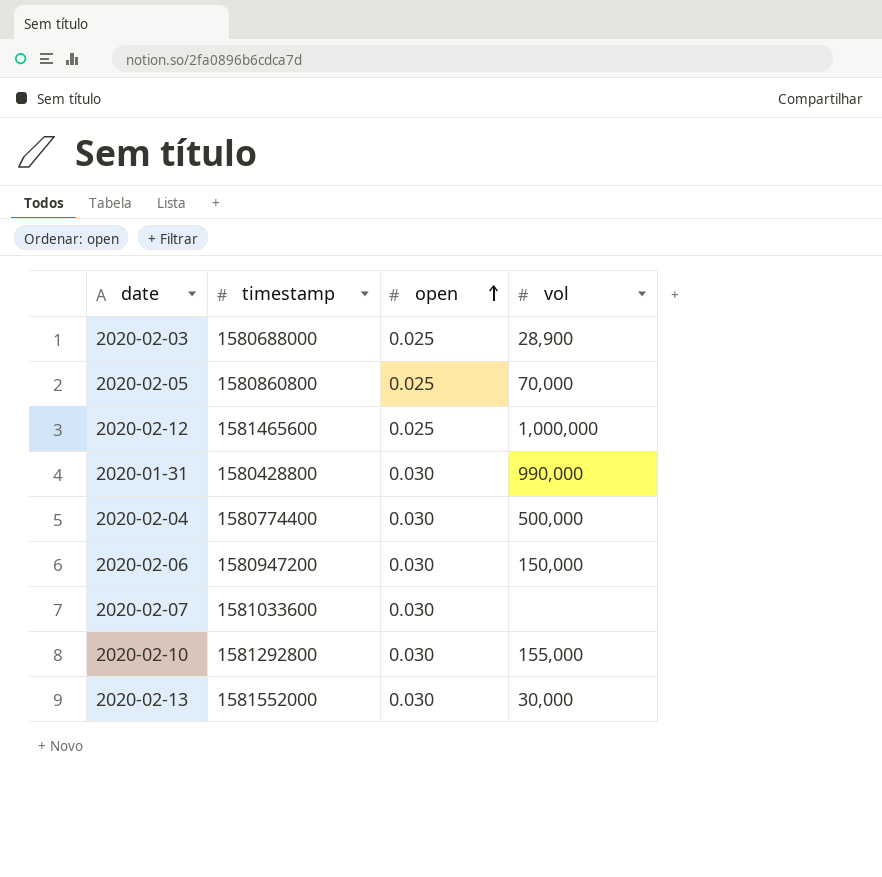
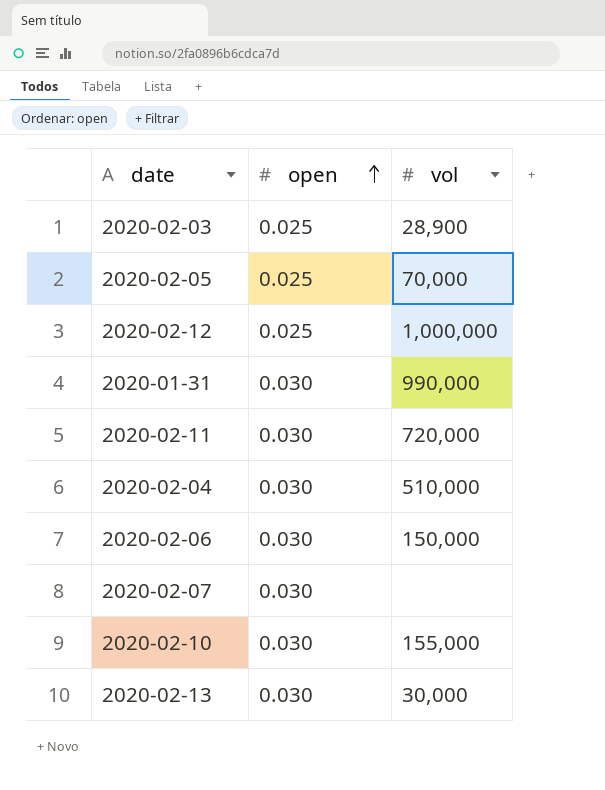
column timestamp | position: 2 -> none
row 2020-02-11: none -> 0.030 | 720,000
2020-02-04 | vol: 500,000 -> 510,000

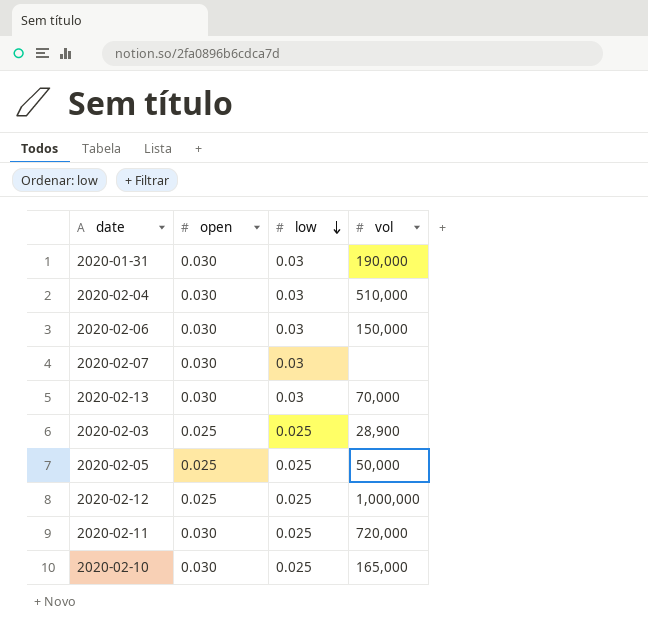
row order: open ascending -> low descending
column low | position: none -> 3
2020-01-31 | vol: 990,000 -> 190,000
2020-02-13 | vol: 30,000 -> 70,000
2020-02-05 | vol: 70,000 -> 50,000
2020-02-10 | vol: 155,000 -> 165,000

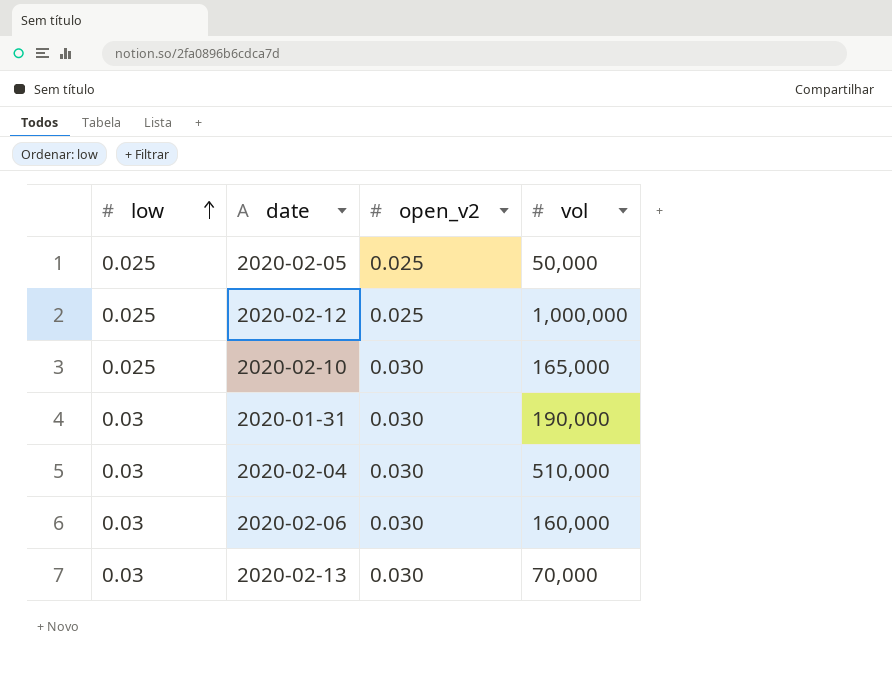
row order: low descending -> low ascending
column low | position: 3 -> 1
column name: open -> open_v2
row 2020-02-07: 0.030 | 0.03 | none -> none
row 2020-02-03: 0.025 | 0.025 | 28,900 -> none
row 2020-02-11: 0.030 | 0.025 | 720,000 -> none
2020-02-06 | vol: 150,000 -> 160,000

